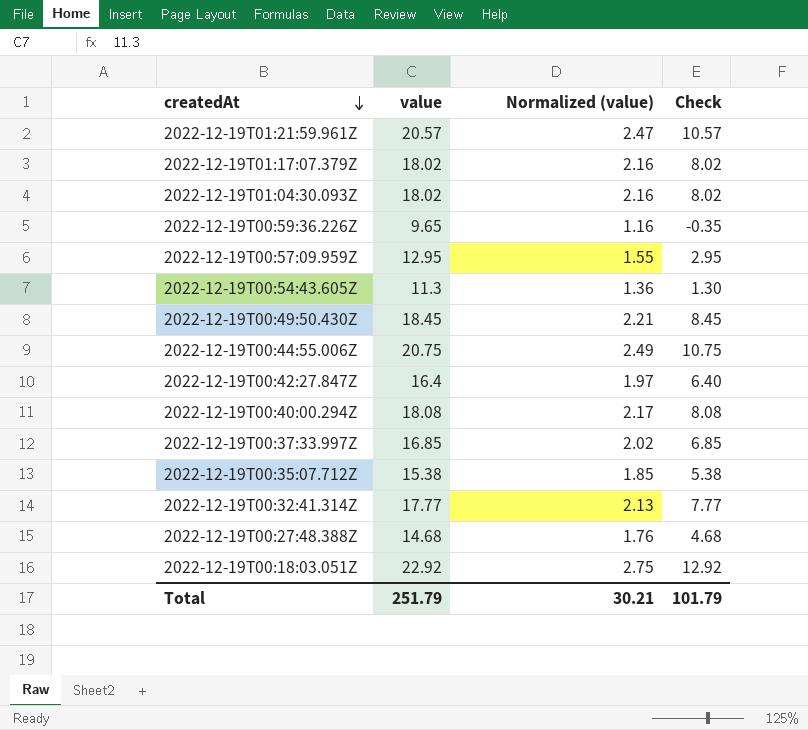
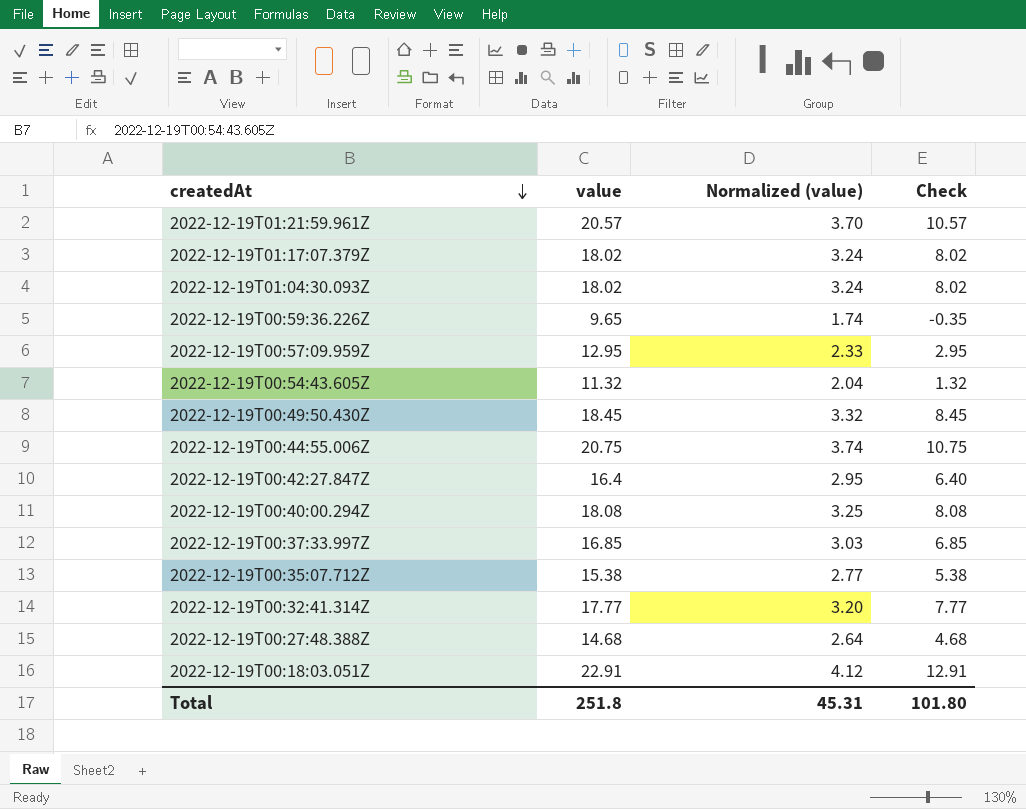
column Normalized (value) | formula: [value] * 0.12 -> [value] * 0.18
2022-12-19T00:54:43.605Z | value: 11.3 -> 11.32
2022-12-19T00:54:43.605Z | Check: 1.30 -> 1.32
2022-12-19T00:18:03.051Z | value: 22.92 -> 22.91
2022-12-19T00:18:03.051Z | Check: 12.92 -> 12.91
Total | value: 251.79 -> 251.8
Total | Normalized (value): 30.21 -> 45.31
Total | Check: 101.79 -> 101.80

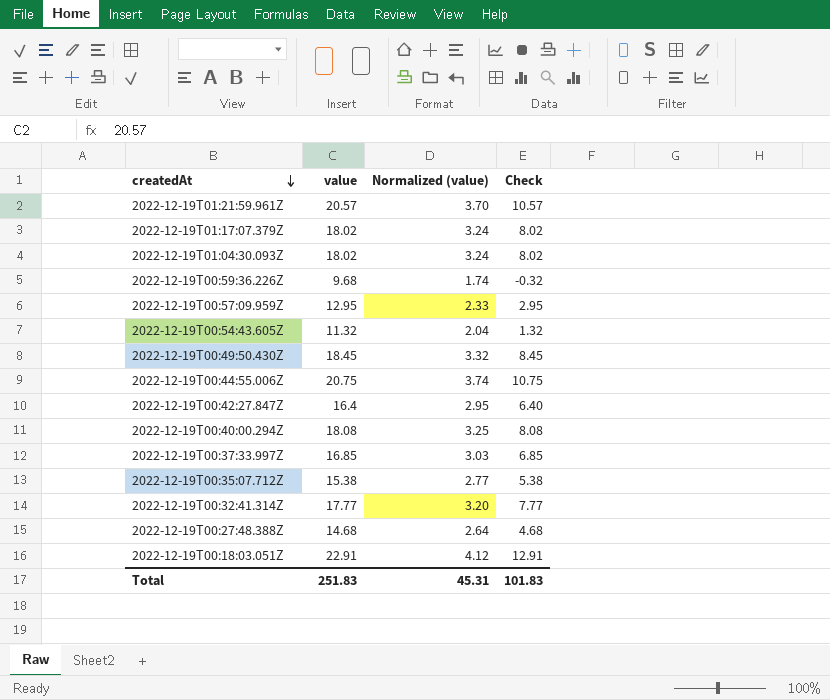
2022-12-19T00:59:36.226Z | value: 9.65 -> 9.68
2022-12-19T00:59:36.226Z | Check: -0.35 -> -0.32
Total | value: 251.8 -> 251.83
Total | Check: 101.80 -> 101.83

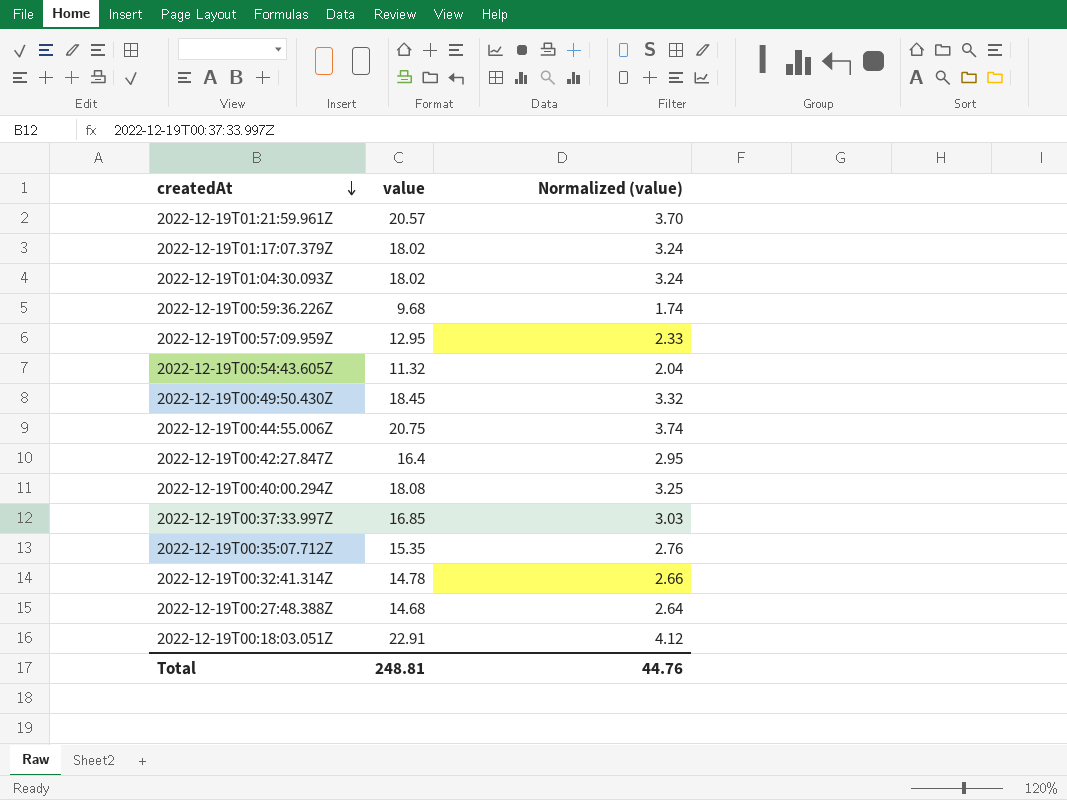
column Check | formula: [value] - 10 -> none
2022-12-19T00:35:07.712Z | value: 15.38 -> 15.35
2022-12-19T00:35:07.712Z | Normalized (value): 2.77 -> 2.76
2022-12-19T00:32:41.314Z | value: 17.77 -> 14.78
2022-12-19T00:32:41.314Z | Normalized (value): 3.20 -> 2.66
Total | value: 251.83 -> 248.81
Total | Normalized (value): 45.31 -> 44.76

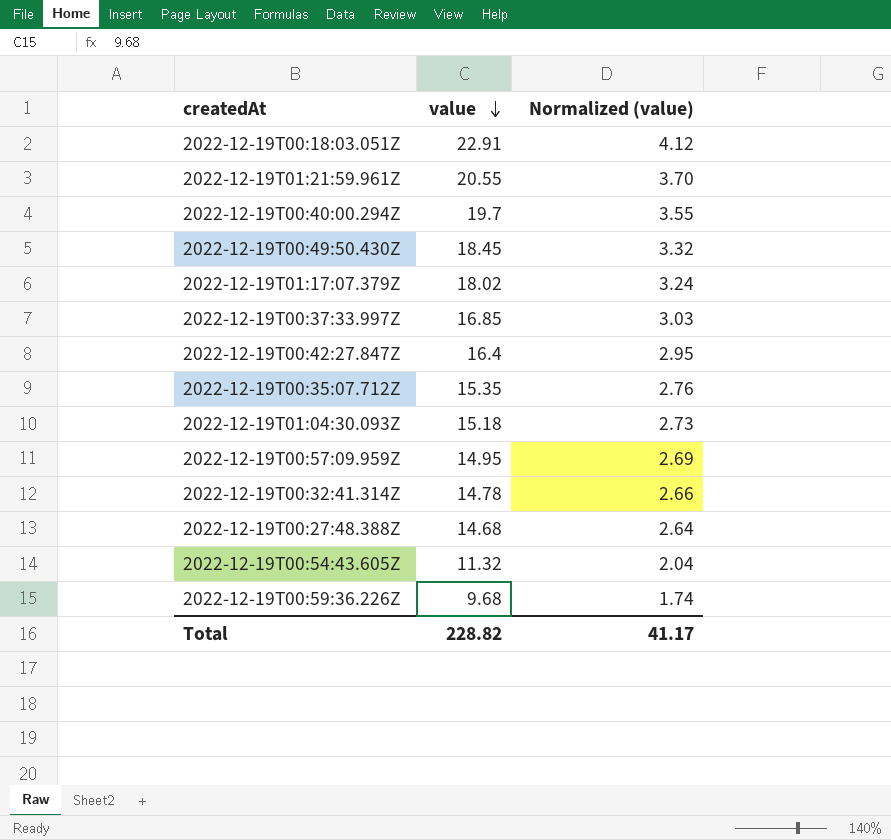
row order: createdAt descending -> value descending
row 2022-12-19T00:44:55.006Z: 20.75 | 3.74 -> none
2022-12-19T01:21:59.961Z | value: 20.57 -> 20.55
2022-12-19T00:40:00.294Z | value: 18.08 -> 19.7
2022-12-19T00:40:00.294Z | Normalized (value): 3.25 -> 3.55
2022-12-19T01:04:30.093Z | value: 18.02 -> 15.18
2022-12-19T01:04:30.093Z | Normalized (value): 3.24 -> 2.73
2022-12-19T00:57:09.959Z | value: 12.95 -> 14.95
2022-12-19T00:57:09.959Z | Normalized (value): 2.33 -> 2.69
Total | value: 248.81 -> 228.82
Total | Normalized (value): 44.76 -> 41.17

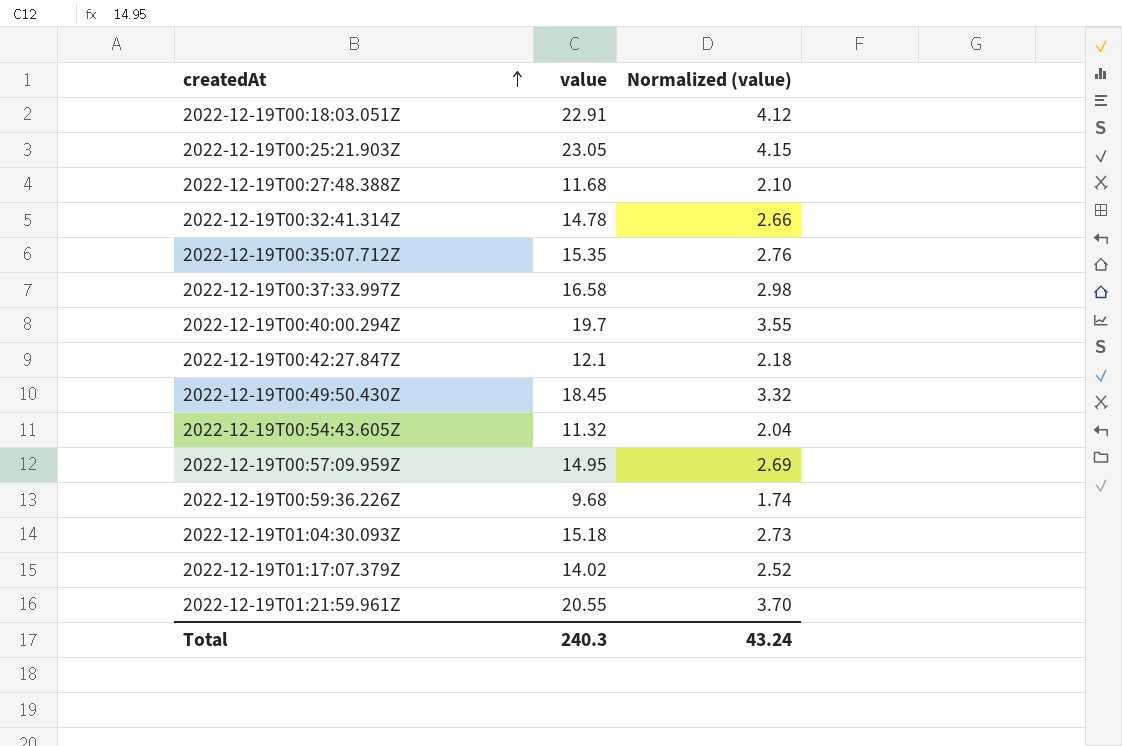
row order: value descending -> createdAt ascending
row 2022-12-19T00:25:21.903Z: none -> 23.05 | 4.15
2022-12-19T00:27:48.388Z | value: 14.68 -> 11.68
2022-12-19T00:27:48.388Z | Normalized (value): 2.64 -> 2.10
2022-12-19T00:37:33.997Z | value: 16.85 -> 16.58
2022-12-19T00:37:33.997Z | Normalized (value): 3.03 -> 2.98
2022-12-19T00:42:27.847Z | value: 16.4 -> 12.1
2022-12-19T00:42:27.847Z | Normalized (value): 2.95 -> 2.18
2022-12-19T01:17:07.379Z | value: 18.02 -> 14.02
2022-12-19T01:17:07.379Z | Normalized (value): 3.24 -> 2.52
Total | value: 228.82 -> 240.3
Total | Normalized (value): 41.17 -> 43.24

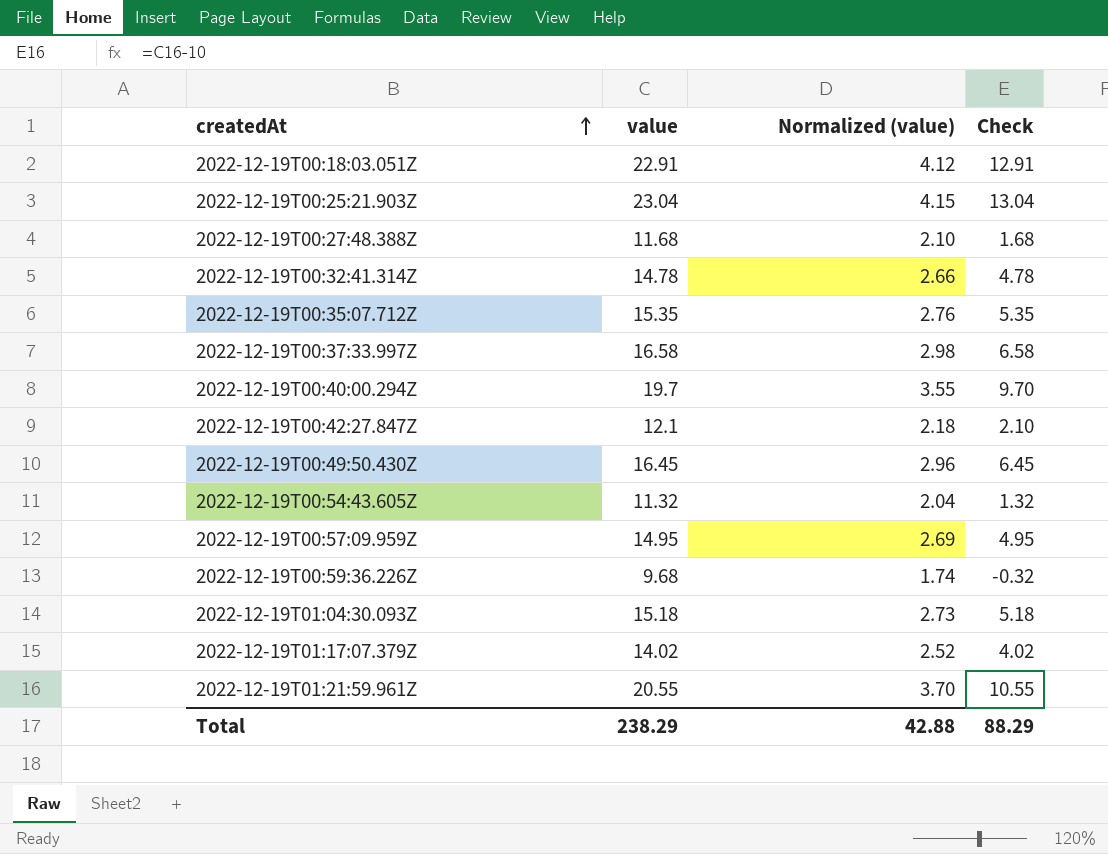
column Check | formula: none -> [value] - 10
2022-12-19T00:25:21.903Z | value: 23.05 -> 23.04
2022-12-19T00:49:50.430Z | value: 18.45 -> 16.45
2022-12-19T00:49:50.430Z | Normalized (value): 3.32 -> 2.96
Total | value: 240.3 -> 238.29
Total | Normalized (value): 43.24 -> 42.88

